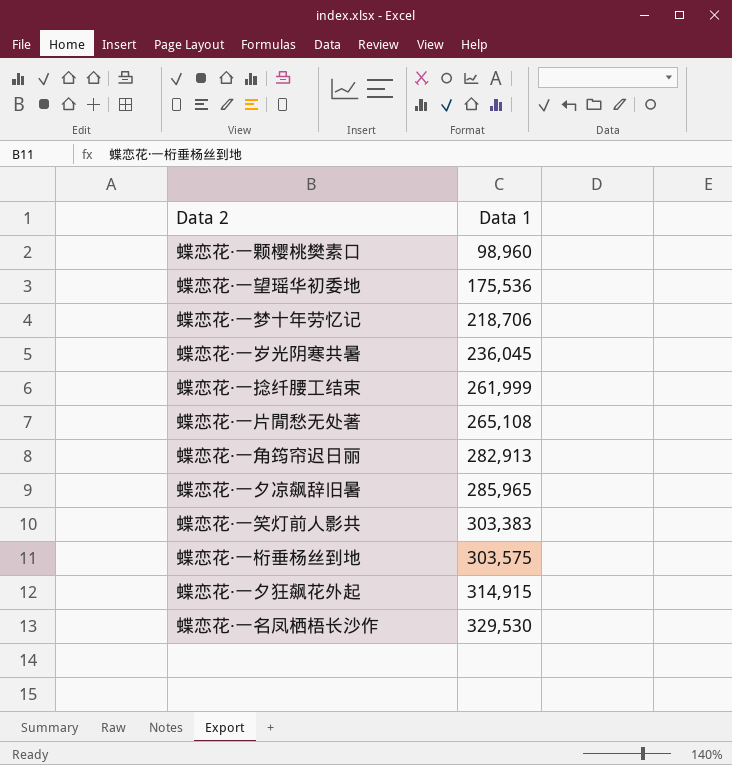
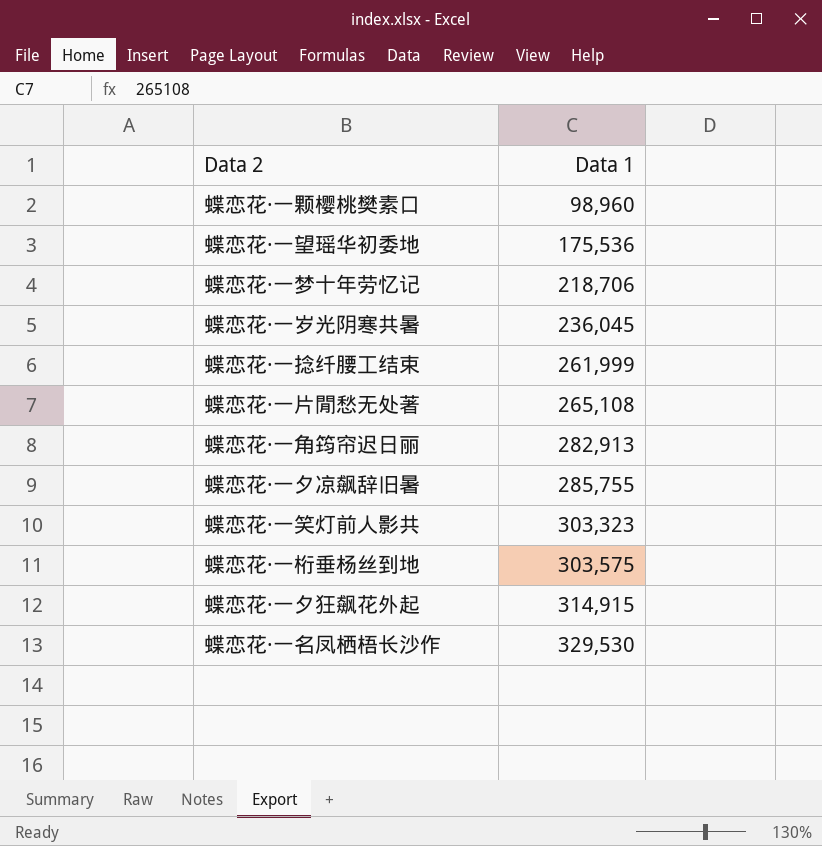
蝶恋花·一夕凉飙辞旧暑 | Data 1: 285,965 -> 285,755
蝶恋花·一笑灯前人影共 | Data 1: 303,383 -> 303,323

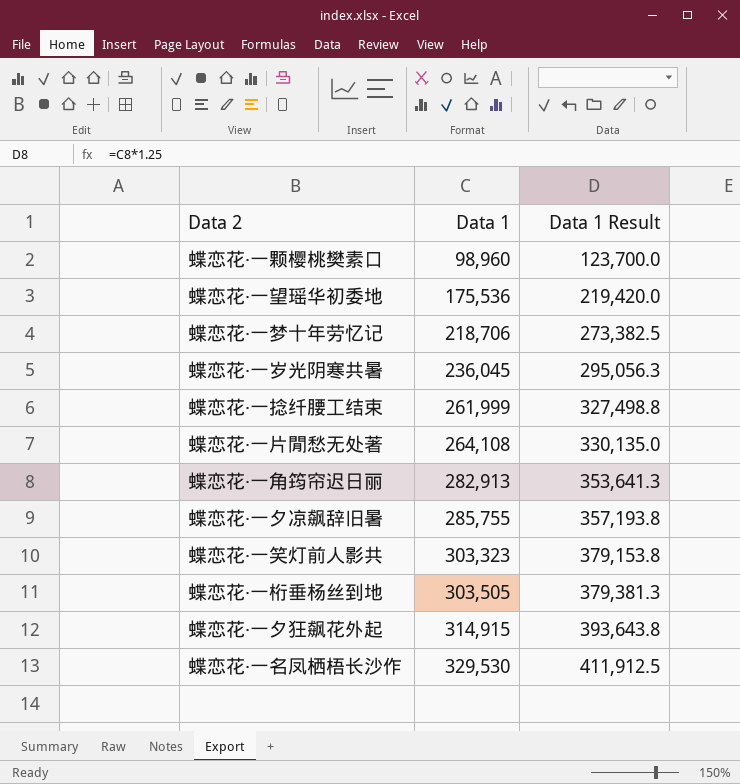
column Data 1 Result | formula: none -> [Data 1] * 1.25
蝶恋花·一片閒愁无处著 | Data 1: 265,108 -> 264,108
蝶恋花·一桁垂杨丝到地 | Data 1: 303,575 -> 303,505

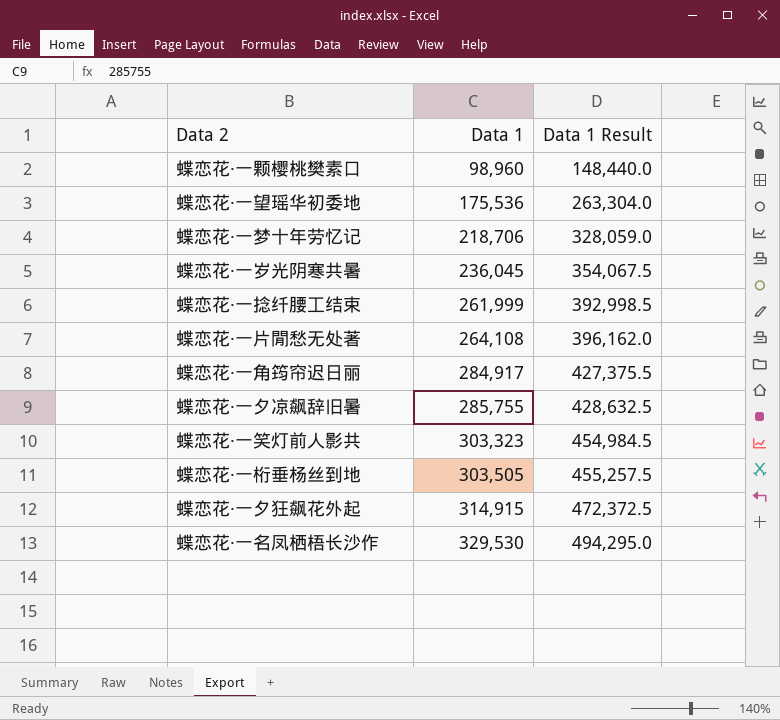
column Data 1 Result | formula: [Data 1] * 1.25 -> [Data 1] * 1.5
蝶恋花·一角筠帘迟日丽 | Data 1: 282,913 -> 284,917

